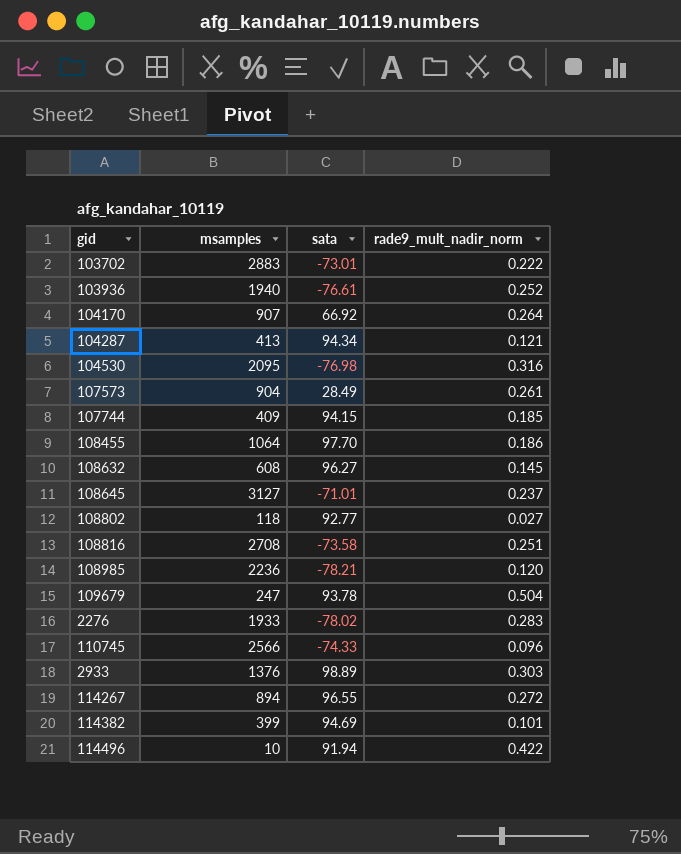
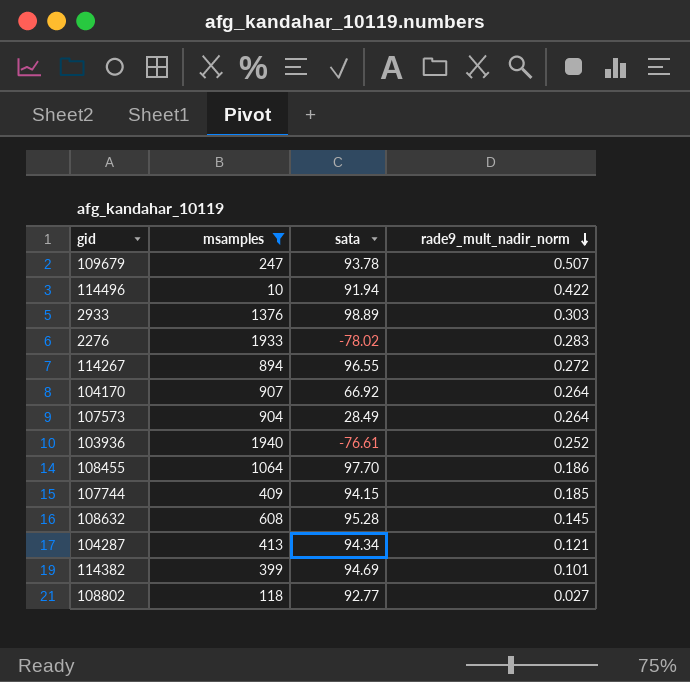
filter: none -> msamples <= 1940
row order: none -> rade9_mult_nadir_norm descending
109679 | rade9_mult_nadir_norm: 0.504 -> 0.507
107573 | rade9_mult_nadir_norm: 0.261 -> 0.264
108632 | sata: 96.27 -> 95.28

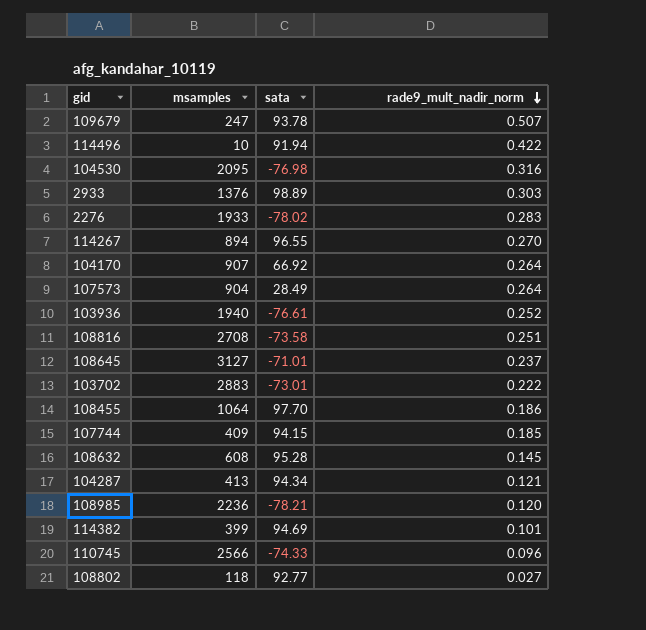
filter: msamples <= 1940 -> none
114267 | rade9_mult_nadir_norm: 0.272 -> 0.270

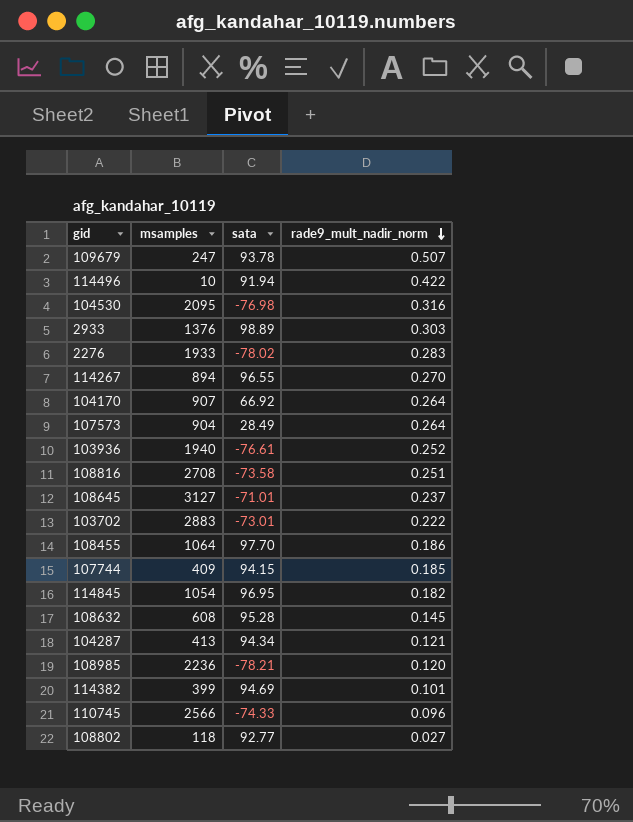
row 114845: none -> 1054 | 96.95 | 0.182

